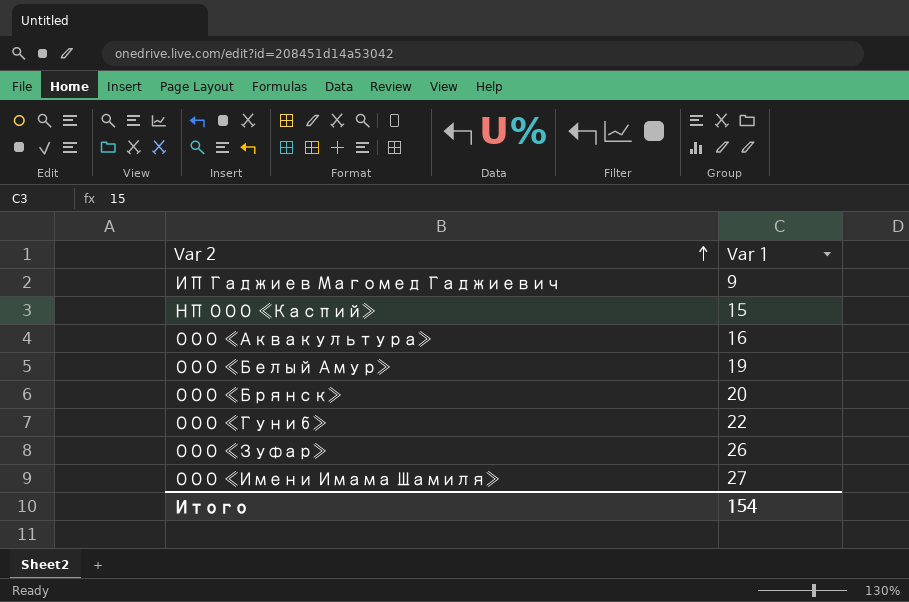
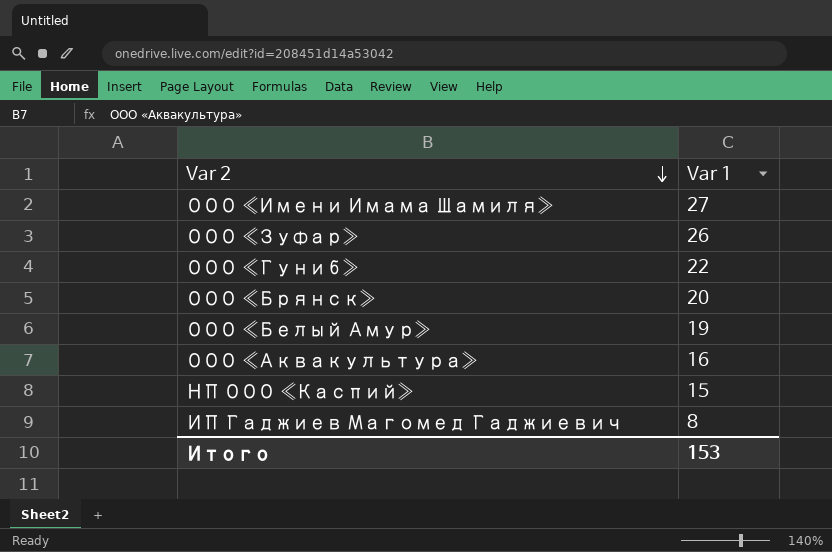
row order: Var 2 ascending -> Var 2 descending
ИП Гаджиев Магомед Гаджиевич | Var 1: 9 -> 8
Итого | Var 1: 154 -> 153

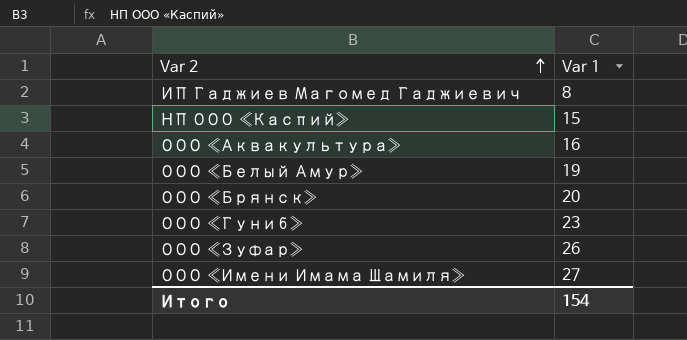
row order: Var 2 descending -> Var 2 ascending
ООО «Гуниб» | Var 1: 22 -> 23
Итого | Var 1: 153 -> 154

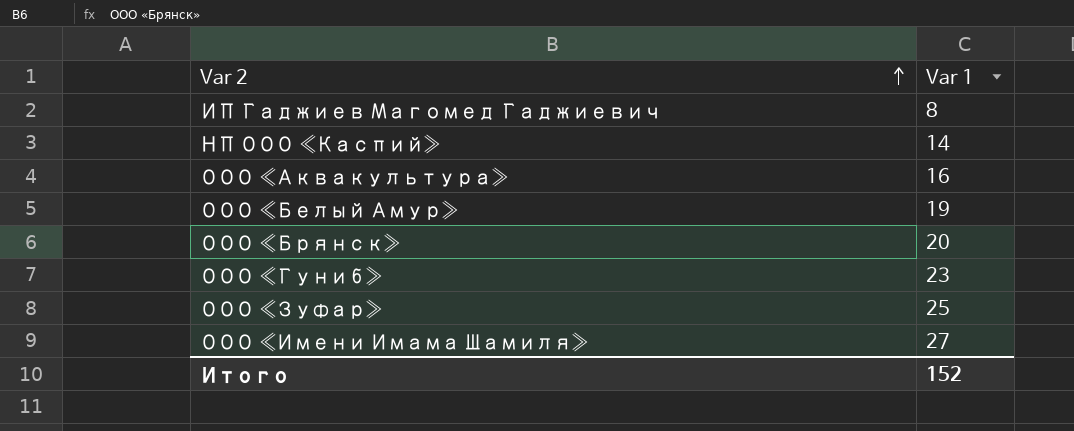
НП ООО «Каспий» | Var 1: 15 -> 14
ООО «Зуфар» | Var 1: 26 -> 25
Итого | Var 1: 154 -> 152

